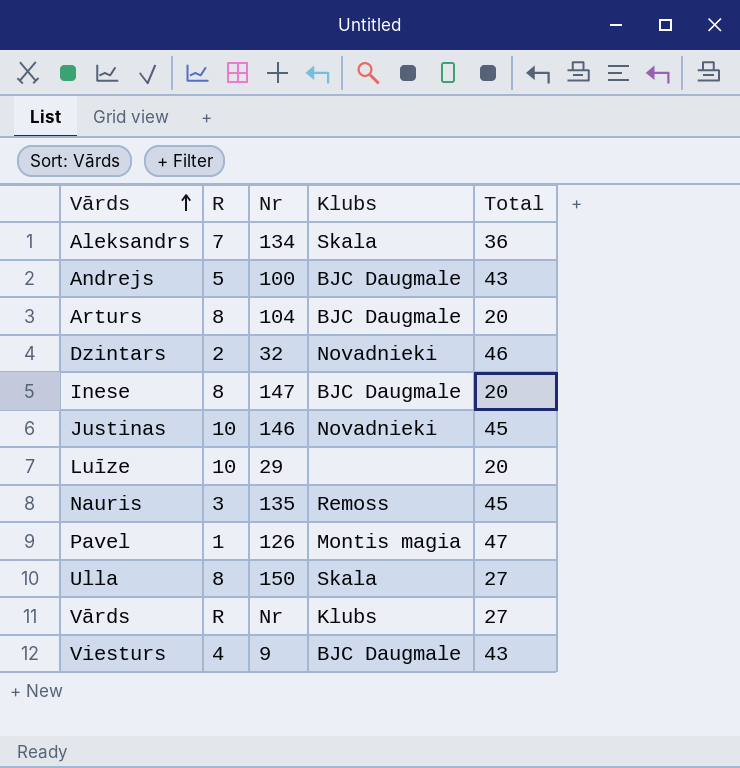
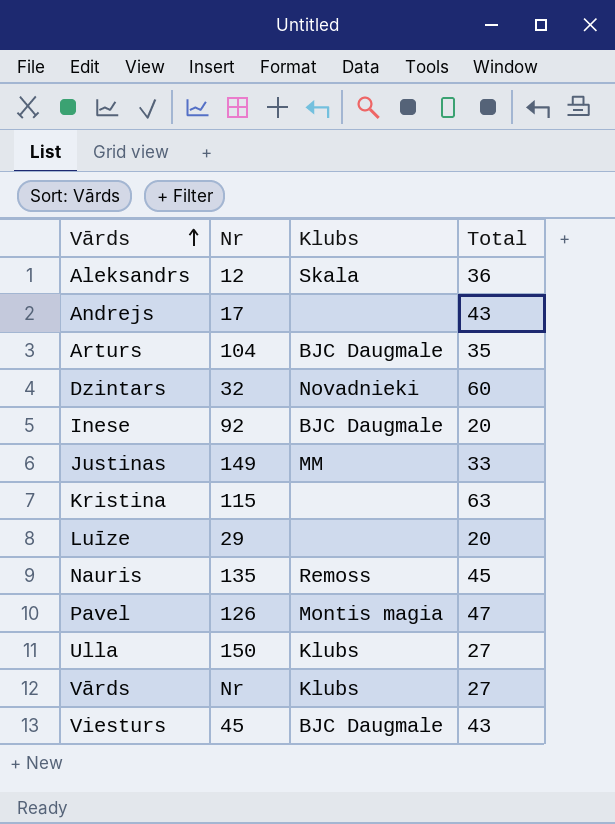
column R | position: 2 -> none
Aleksandrs | Nr: 134 -> 12
Andrejs | Nr: 100 -> 17
Andrejs | Klubs: BJC Daugmale -> none
Arturs | Total: 20 -> 35
Dzintars | Total: 46 -> 60
Inese | Nr: 147 -> 92
Justinas | Nr: 146 -> 149
Justinas | Klubs: Novadnieki -> MM
Justinas | Total: 45 -> 33
row Kristina: none -> 115 | none | 63
Ulla | Klubs: Skala -> Klubs
Viesturs | Nr: 9 -> 45

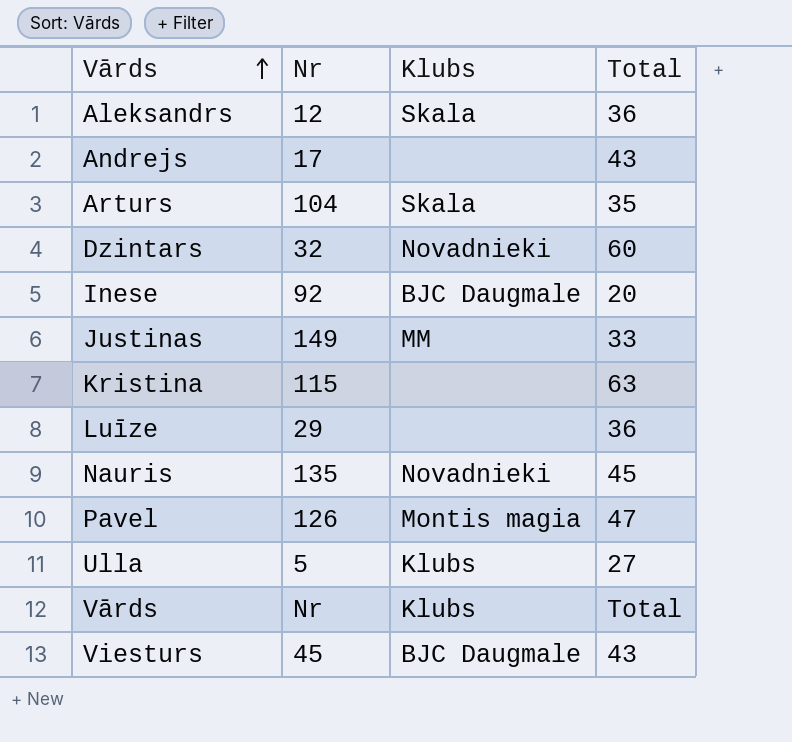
Arturs | Klubs: BJC Daugmale -> Skala
Luīze | Total: 20 -> 36
Nauris | Klubs: Remoss -> Novadnieki
Ulla | Nr: 150 -> 5
Vārds | Total: 27 -> Total

